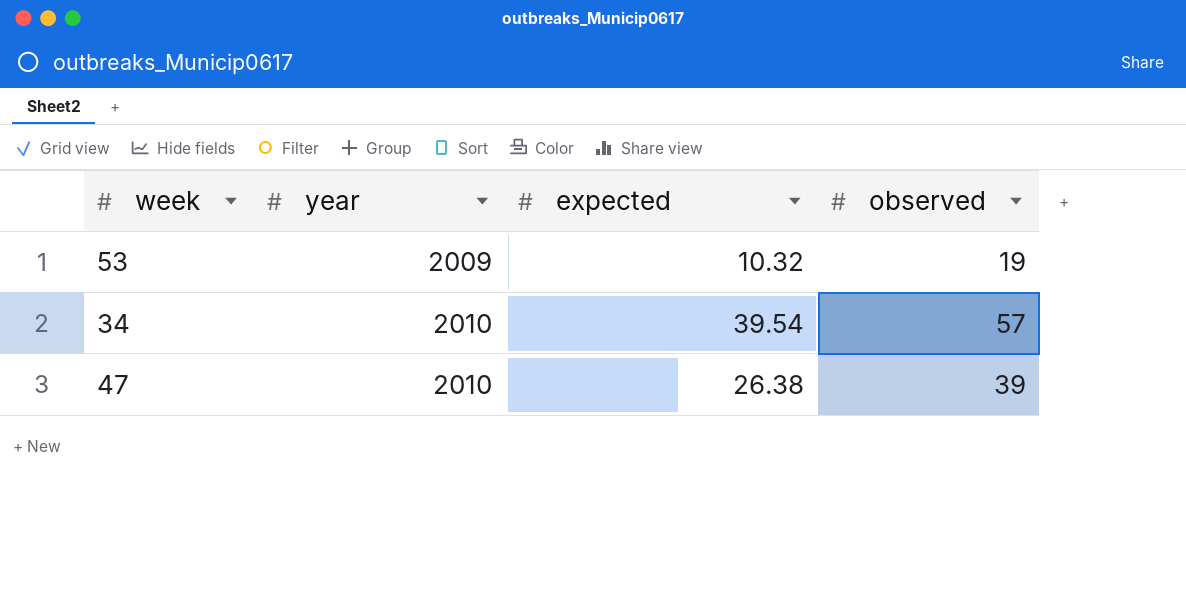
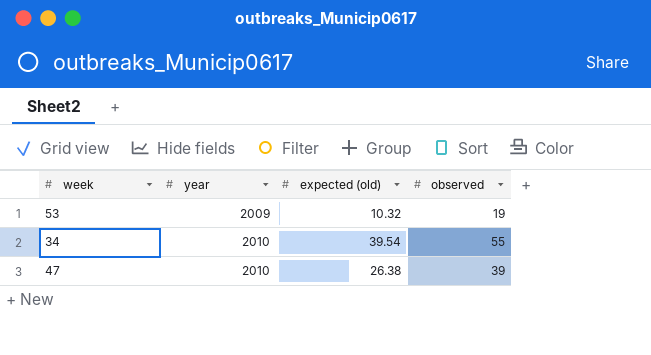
column name: expected -> expected (old)
34 | observed: 57 -> 55

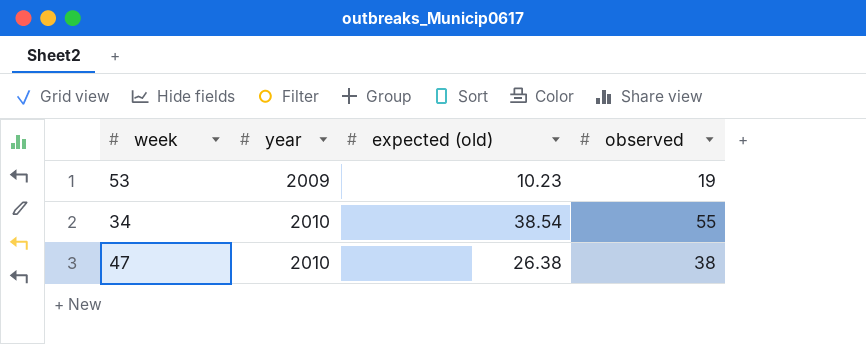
53 | expected (old): 10.32 -> 10.23
34 | expected (old): 39.54 -> 38.54
47 | observed: 39 -> 38

